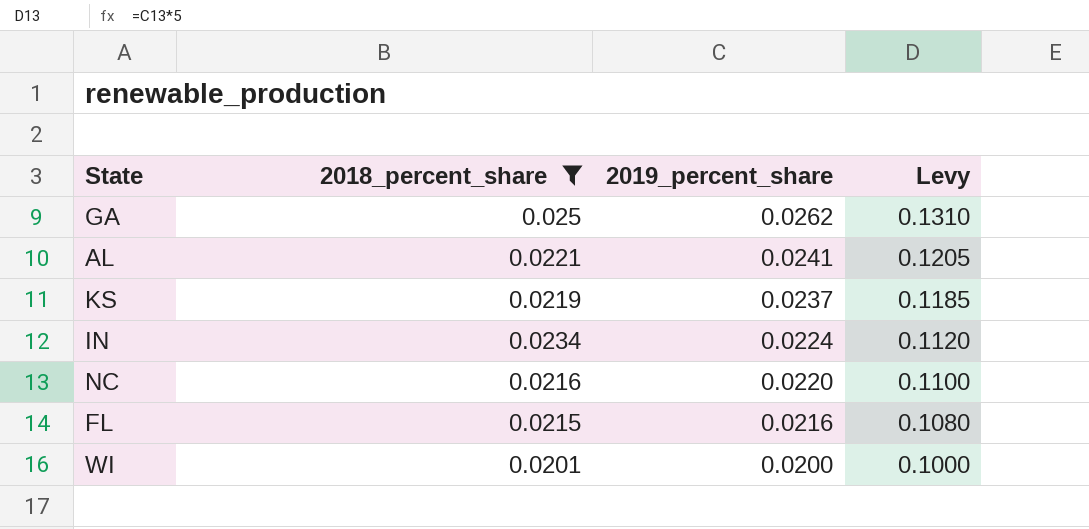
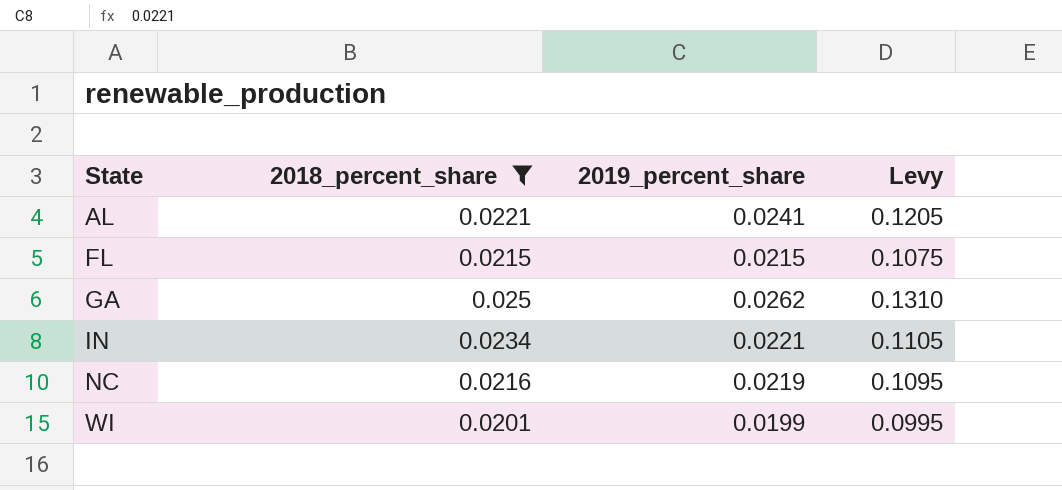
row order: 2019_percent_share descending -> State ascending
row KS: 0.0219 | 0.0237 | 0.1185 -> none
FL | 2019_percent_share: 0.0216 -> 0.0215
FL | Levy: 0.1080 -> 0.1075
IN | 2019_percent_share: 0.0224 -> 0.0221
IN | Levy: 0.1120 -> 0.1105
NC | 2019_percent_share: 0.0220 -> 0.0219
NC | Levy: 0.1100 -> 0.1095
WI | 2019_percent_share: 0.0200 -> 0.0199
WI | Levy: 0.1000 -> 0.0995

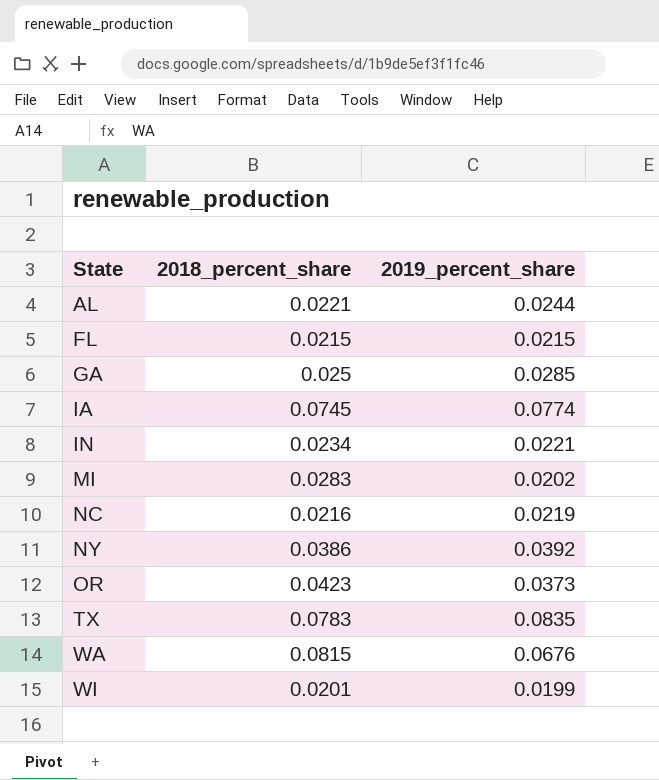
filter: 2018_percent_share <= 0.025 -> none
column Levy | formula: [2019_percent_share] * 5 -> none
AL | 2019_percent_share: 0.0241 -> 0.0244
GA | 2019_percent_share: 0.0262 -> 0.0285

